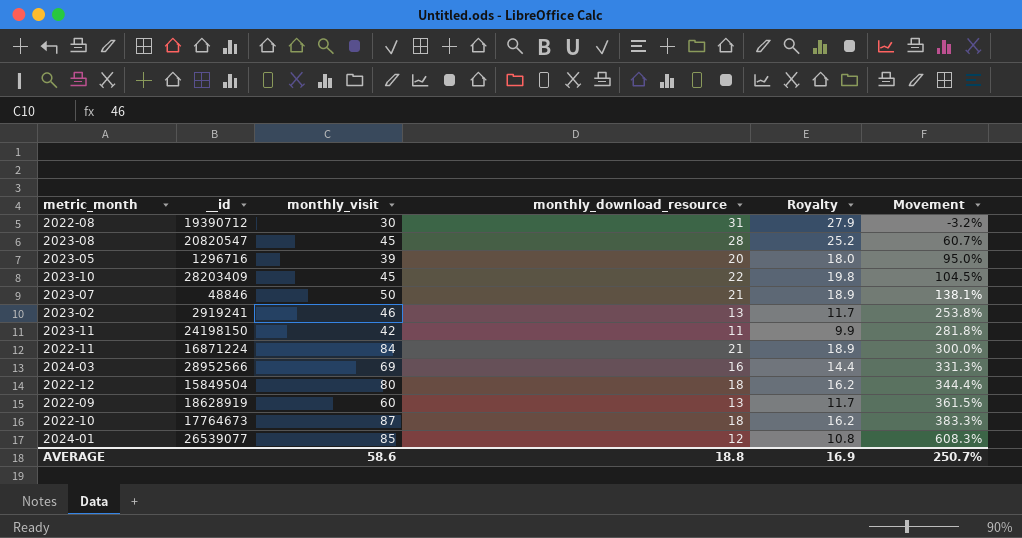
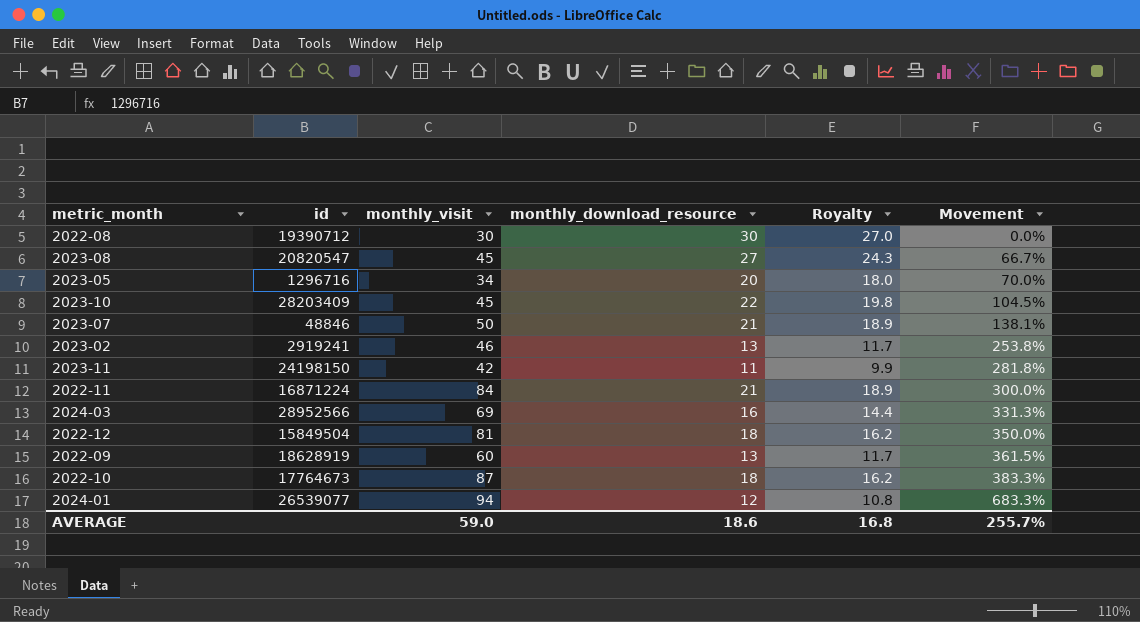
column name: __id -> id
2022-08 | monthly_download_resource: 31 -> 30
2022-08 | Royalty: 27.9 -> 27.0
2022-08 | Movement: -3.2% -> 0.0%
2023-08 | monthly_download_resource: 28 -> 27
2023-08 | Royalty: 25.2 -> 24.3
2023-08 | Movement: 60.7% -> 66.7%
2023-05 | monthly_visit: 39 -> 34
2023-05 | Movement: 95.0% -> 70.0%
2022-12 | monthly_visit: 80 -> 81
2022-12 | Movement: 344.4% -> 350.0%
2024-01 | monthly_visit: 85 -> 94
2024-01 | Movement: 608.3% -> 683.3%
AVERAGE | monthly_visit: 58.6 -> 59.0
AVERAGE | monthly_download_resource: 18.8 -> 18.6
AVERAGE | Royalty: 16.9 -> 16.8
AVERAGE | Movement: 250.7% -> 255.7%

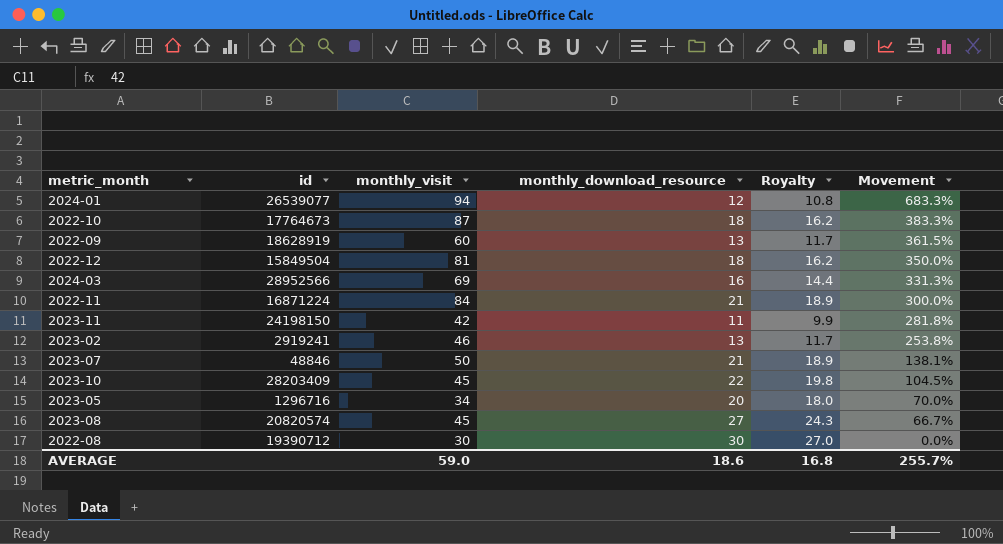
row order: Movement ascending -> Movement descending
2023-08 | id: 20820547 -> 20820574

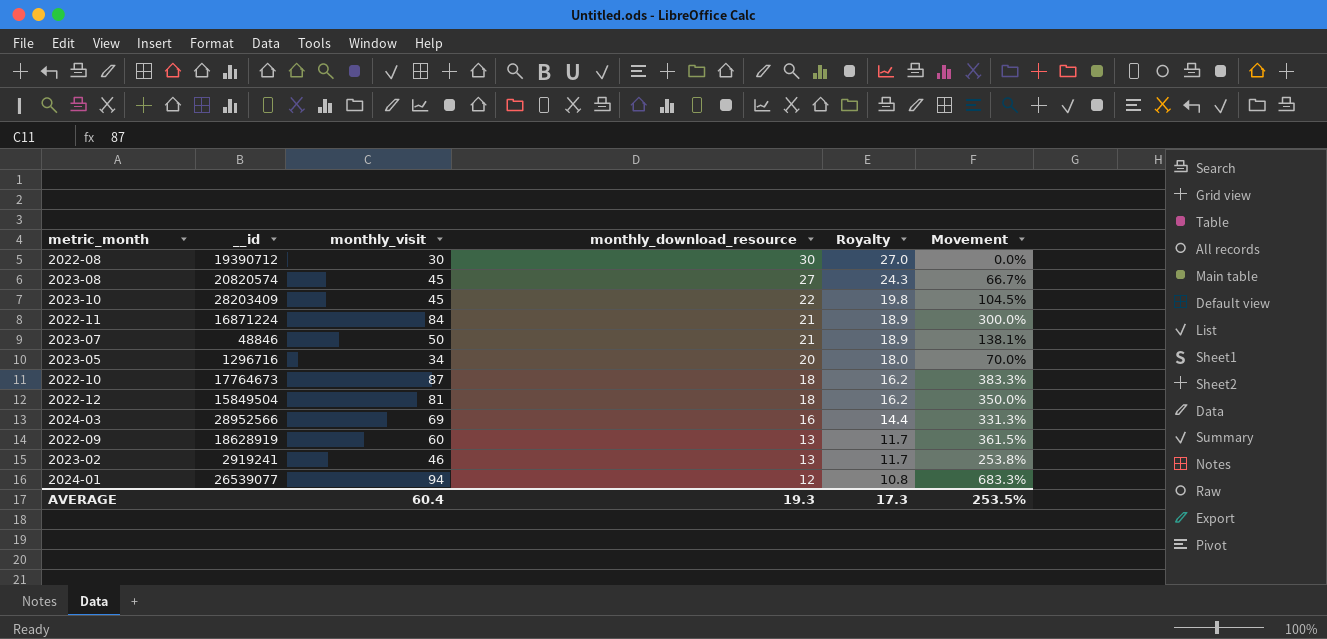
row order: Movement descending -> monthly_download_resource descending
column name: id -> __id
row 2023-11: 24198150 | 42 | 11 | 9.9 | 281.8% -> none
AVERAGE | monthly_visit: 59.0 -> 60.4
AVERAGE | monthly_download_resource: 18.6 -> 19.3
AVERAGE | Royalty: 16.8 -> 17.3
AVERAGE | Movement: 255.7% -> 253.5%

